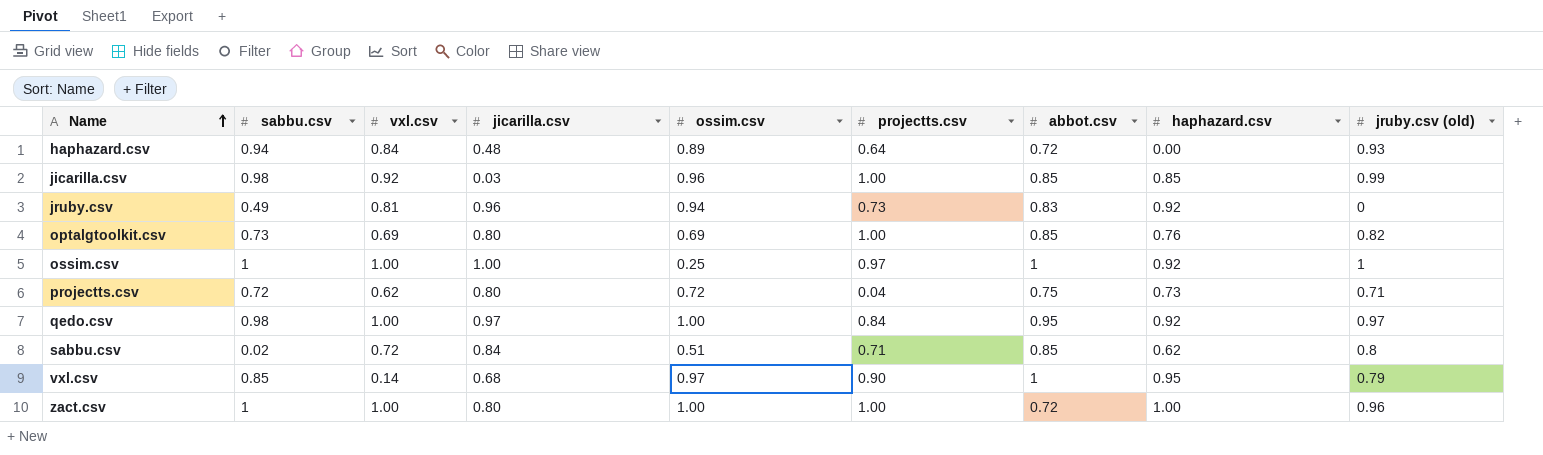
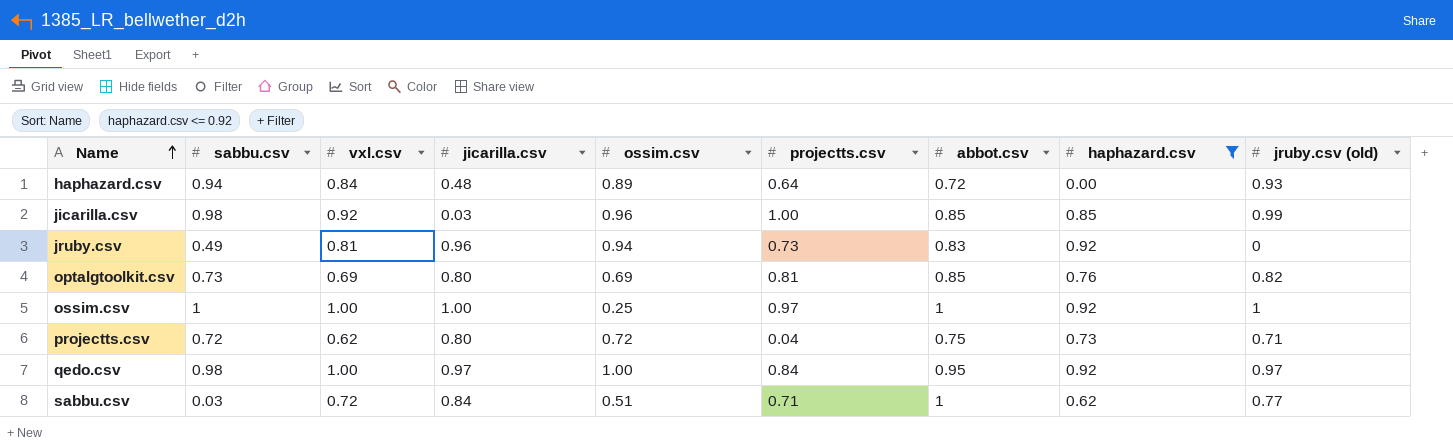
filter: none -> haphazard.csv <= 0.92
optalgtoolkit.csv | projectts.csv: 1.00 -> 0.81
sabbu.csv | sabbu.csv: 0.02 -> 0.03
sabbu.csv | abbot.csv: 0.85 -> 1
sabbu.csv | jruby.csv (old): 0.8 -> 0.77

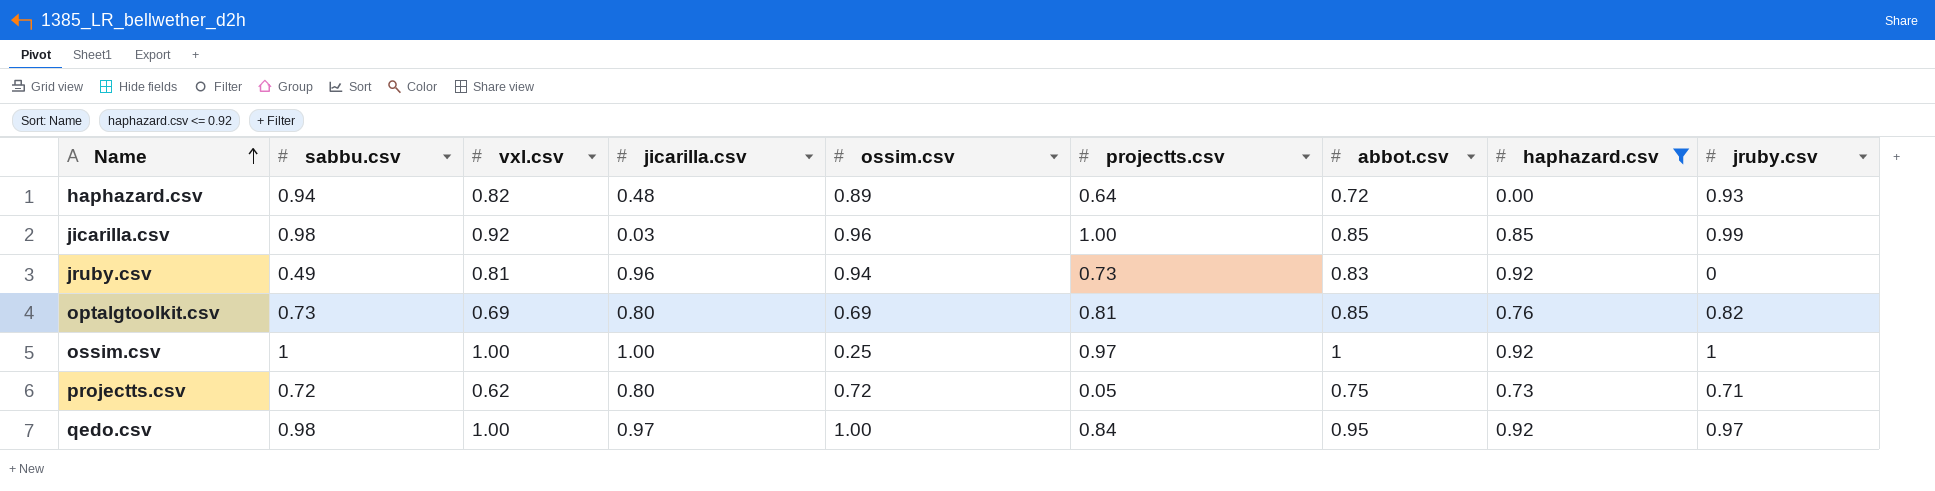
column name: jruby.csv (old) -> jruby.csv
row sabbu.csv: 0.03 | 0.72 | 0.84 | 0.51 | 0.71 | 1 | 0.62 | 0.77 -> none
haphazard.csv | vxl.csv: 0.84 -> 0.82
projectts.csv | projectts.csv: 0.04 -> 0.05

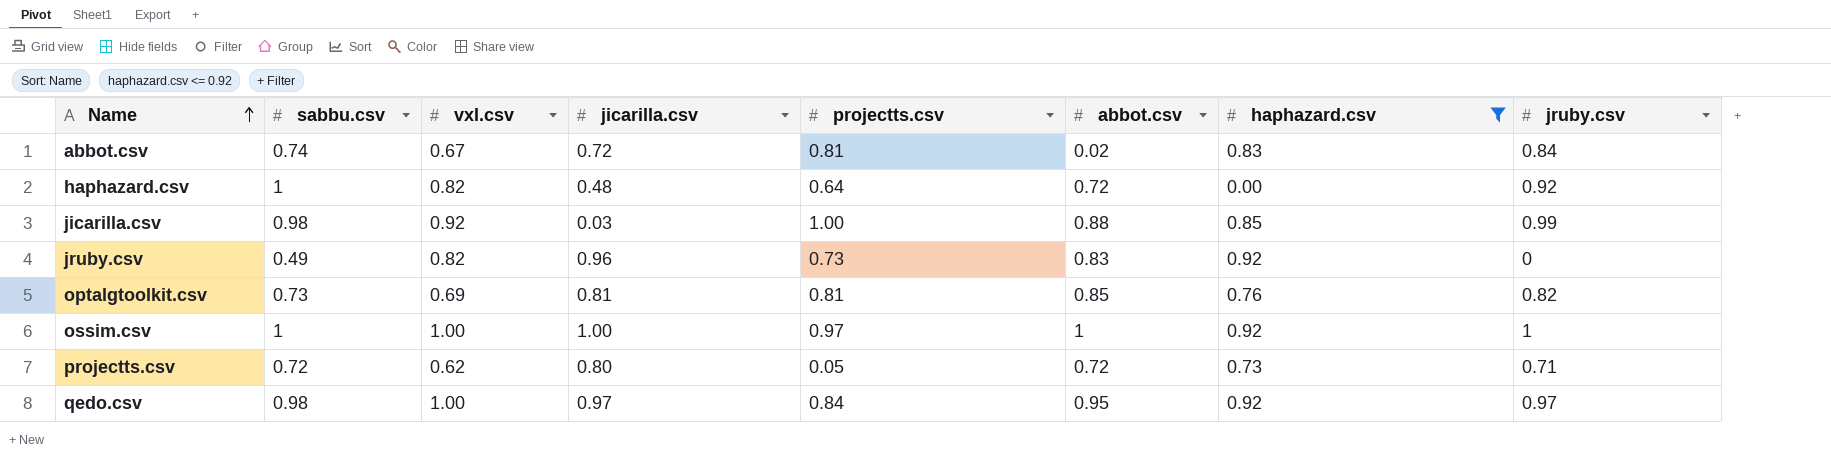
column ossim.csv | position: 5 -> none
row abbot.csv: none -> 0.74 | 0.67 | 0.72 | 0.81 | 0.02 | 0.83 | 0.84
haphazard.csv | sabbu.csv: 0.94 -> 1
haphazard.csv | jruby.csv: 0.93 -> 0.92
jicarilla.csv | abbot.csv: 0.85 -> 0.88
jruby.csv | vxl.csv: 0.81 -> 0.82
optalgtoolkit.csv | jicarilla.csv: 0.80 -> 0.81
projectts.csv | abbot.csv: 0.75 -> 0.72

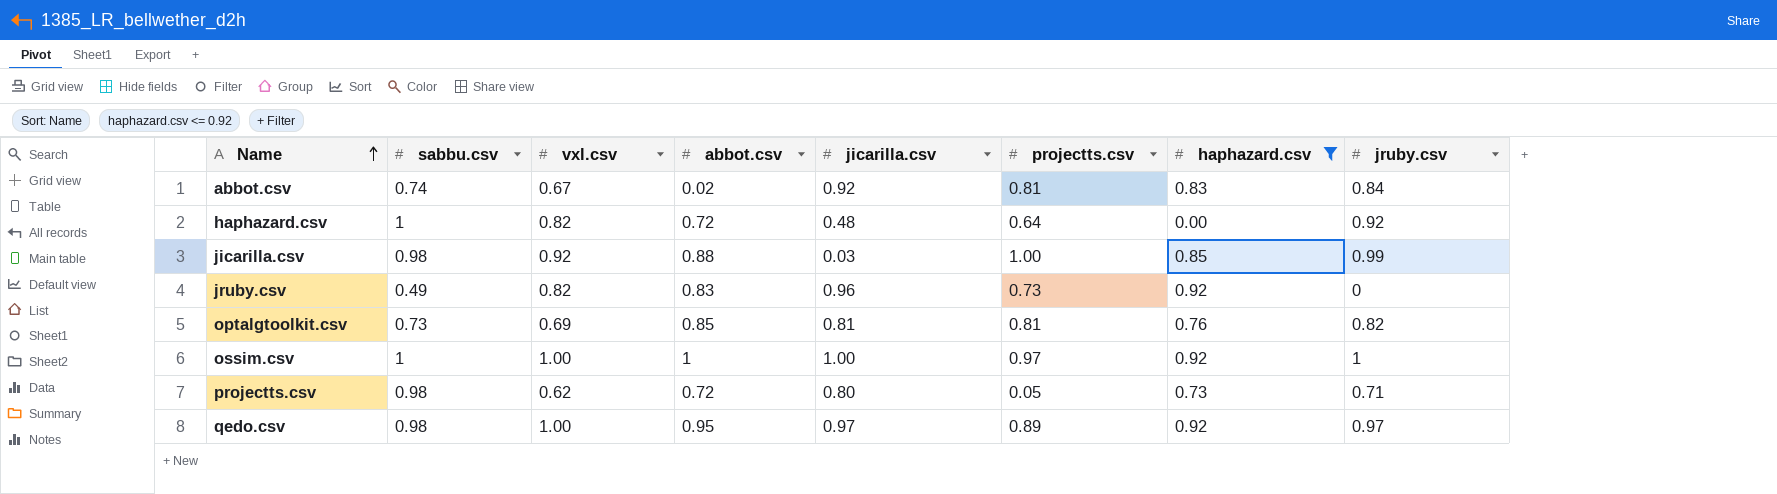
column abbot.csv | position: 6 -> 4
abbot.csv | jicarilla.csv: 0.72 -> 0.92
projectts.csv | sabbu.csv: 0.72 -> 0.98
qedo.csv | projectts.csv: 0.84 -> 0.89

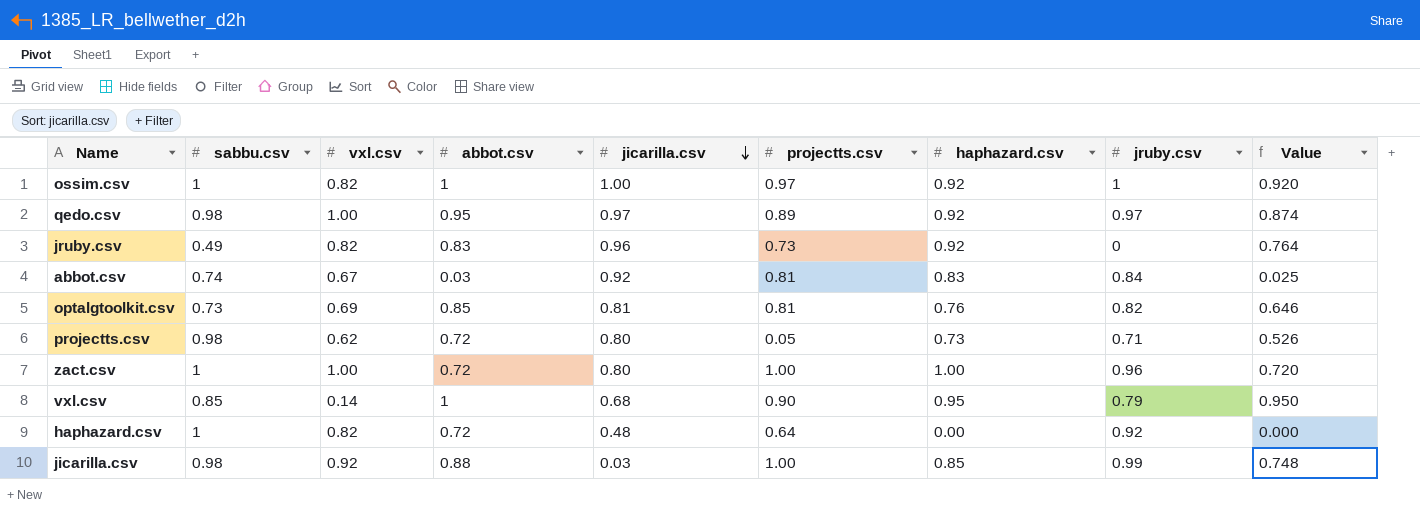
filter: haphazard.csv <= 0.92 -> none
row order: Name ascending -> jicarilla.csv descending
column Value | formula: none -> [abbot.csv] * [haphazard.csv]
ossim.csv | vxl.csv: 1.00 -> 0.82
abbot.csv | abbot.csv: 0.02 -> 0.03

